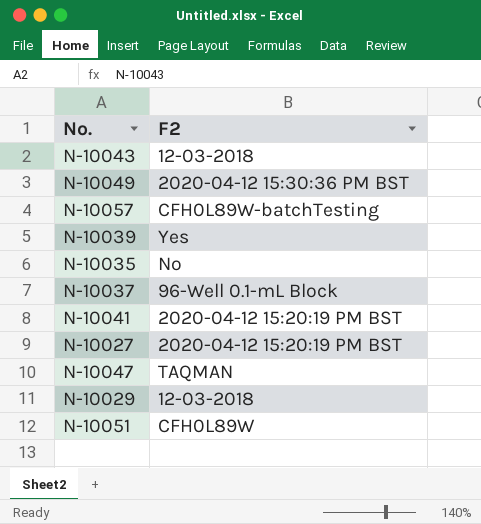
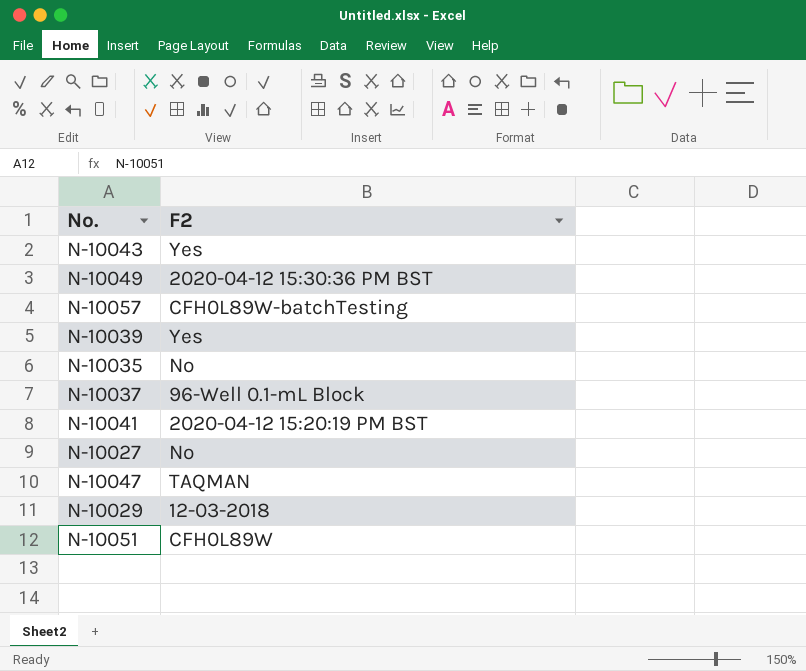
N-10043 | F2: 12-03-2018 -> Yes
N-10027 | F2: 2020-04-12 15:20:19 PM BST -> No

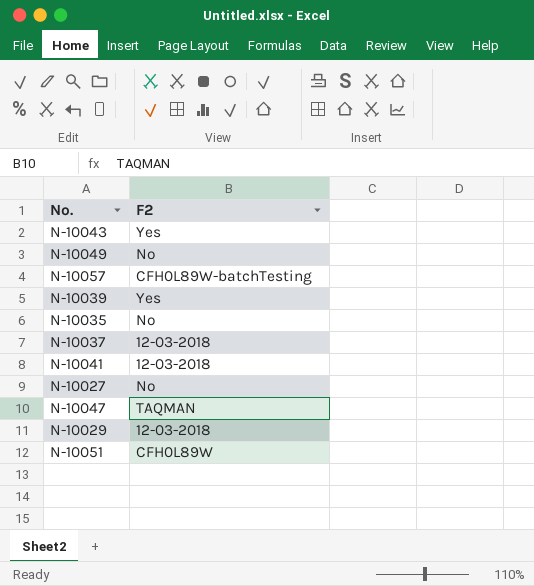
N-10049 | F2: 2020-04-12 15:30:36 PM BST -> No
N-10037 | F2: 96-Well 0.1-mL Block -> 12-03-2018
N-10041 | F2: 2020-04-12 15:20:19 PM BST -> 12-03-2018

